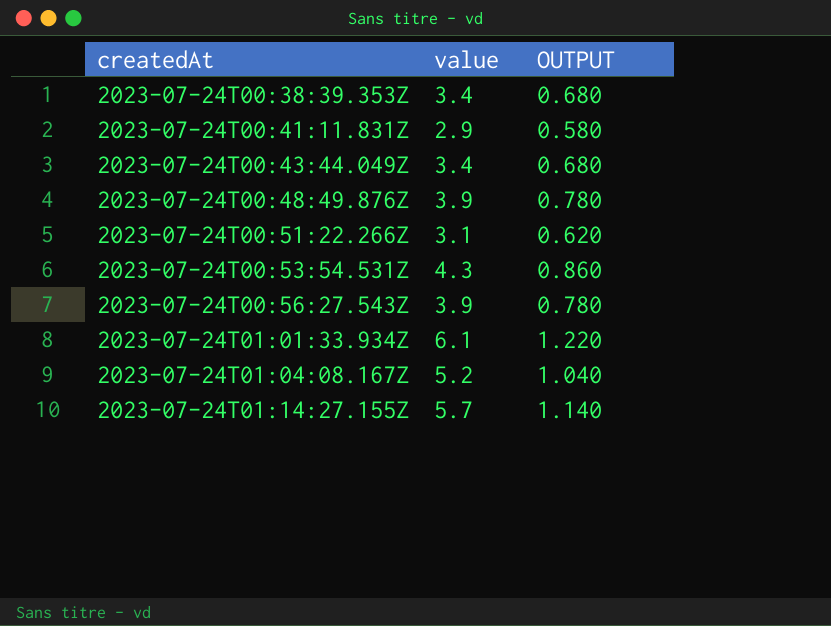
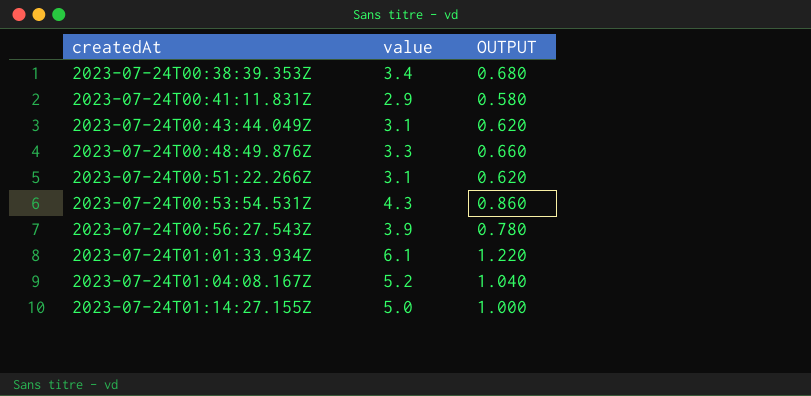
2023-07-24T00:43:44.049Z | value: 3.4 -> 3.1
2023-07-24T00:43:44.049Z | OUTPUT: 0.680 -> 0.620
2023-07-24T00:48:49.876Z | value: 3.9 -> 3.3
2023-07-24T00:48:49.876Z | OUTPUT: 0.780 -> 0.660
2023-07-24T01:14:27.155Z | value: 5.7 -> 5.0
2023-07-24T01:14:27.155Z | OUTPUT: 1.140 -> 1.000

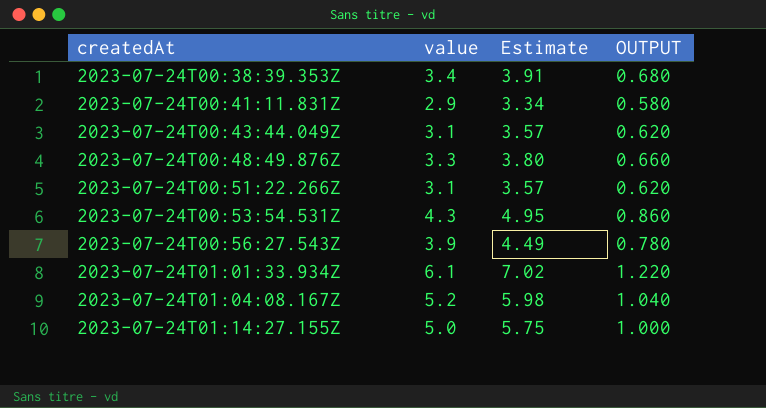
column Estimate | formula: none -> [value] * 1.15

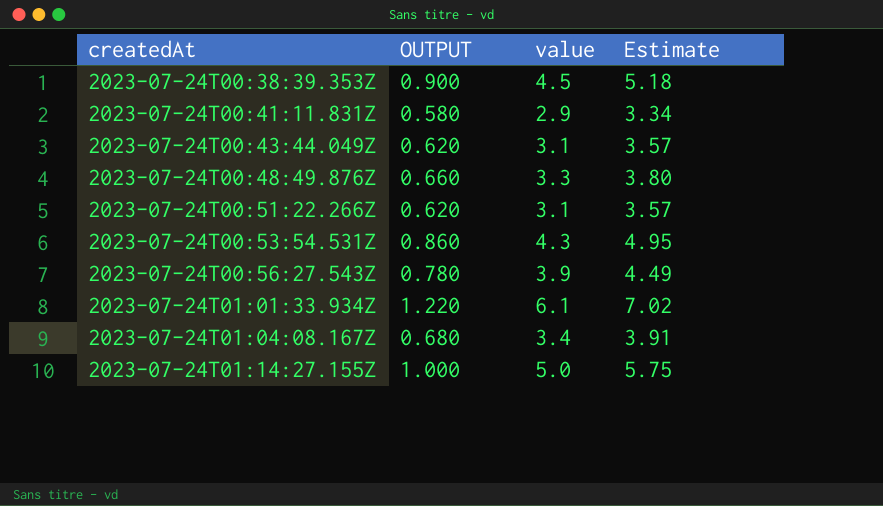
column OUTPUT | position: 4 -> 2
2023-07-24T00:38:39.353Z | OUTPUT: 0.680 -> 0.900
2023-07-24T00:38:39.353Z | value: 3.4 -> 4.5
2023-07-24T00:38:39.353Z | Estimate: 3.91 -> 5.18
2023-07-24T01:04:08.167Z | OUTPUT: 1.040 -> 0.680
2023-07-24T01:04:08.167Z | value: 5.2 -> 3.4
2023-07-24T01:04:08.167Z | Estimate: 5.98 -> 3.91

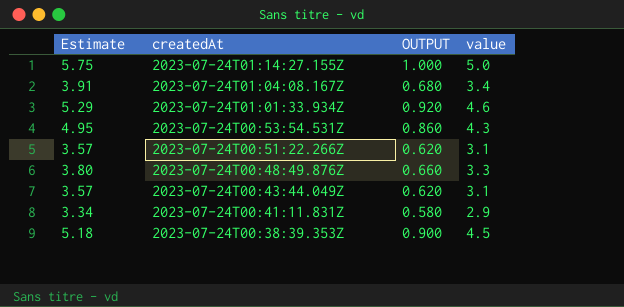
row order: createdAt ascending -> createdAt descending
column Estimate | position: 4 -> 1
row 2023-07-24T00:56:27.543Z: 0.780 | 3.9 | 4.49 -> none
2023-07-24T01:01:33.934Z | Estimate: 7.02 -> 5.29
2023-07-24T01:01:33.934Z | OUTPUT: 1.220 -> 0.920
2023-07-24T01:01:33.934Z | value: 6.1 -> 4.6

